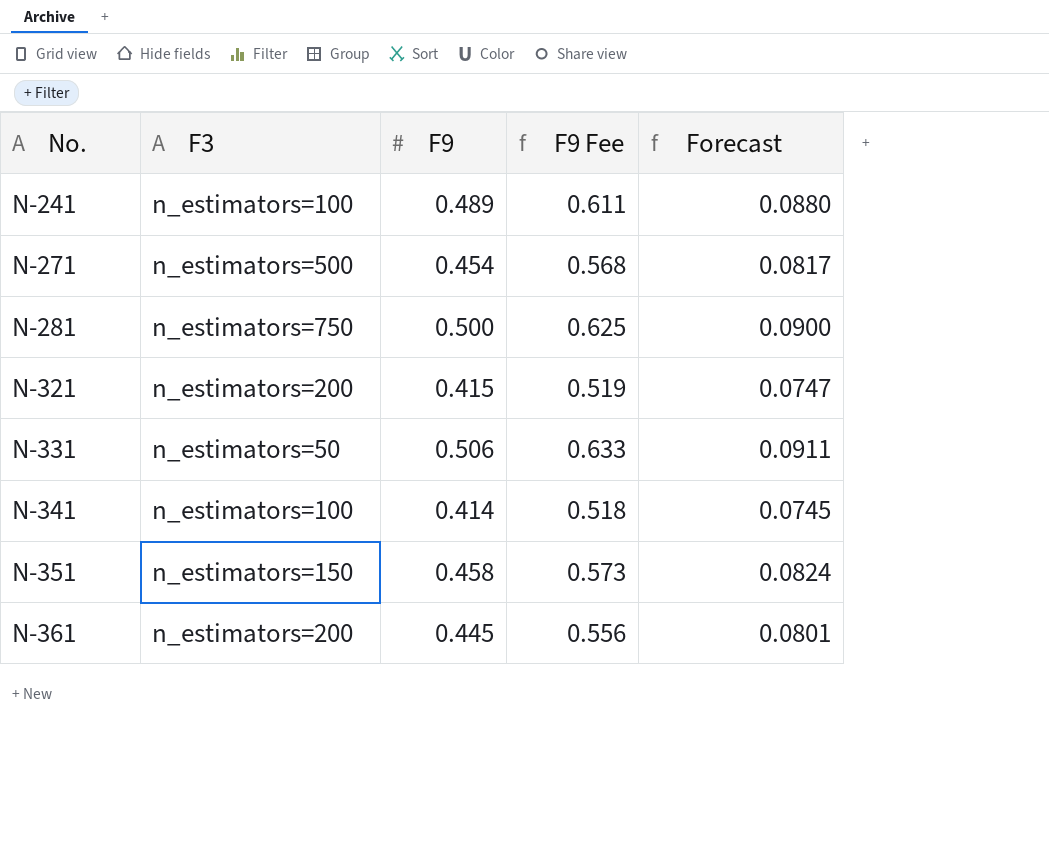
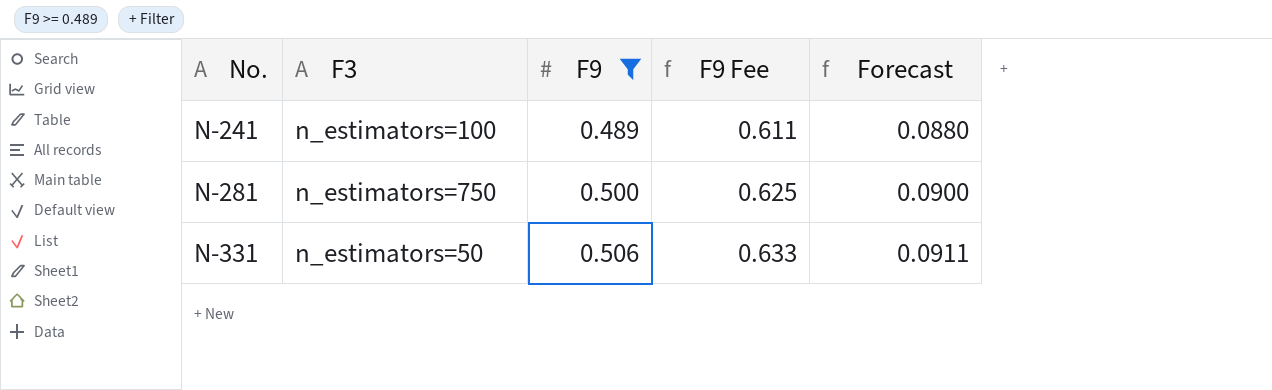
filter: none -> F9 >= 0.489

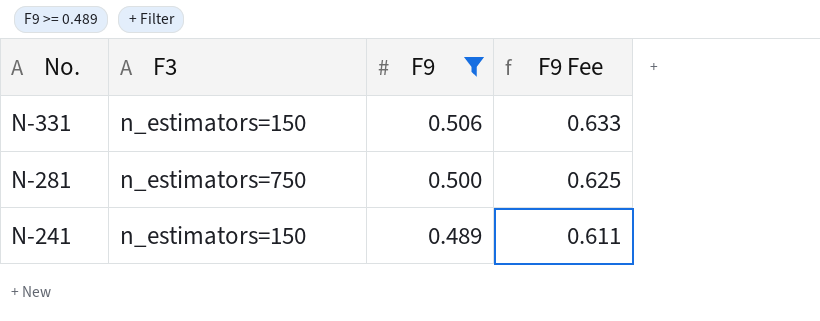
row order: No. ascending -> No. descending
column Forecast | formula: [F9] * 0.18 -> none
N-331 | F3: n_estimators=50 -> n_estimators=150
N-241 | F3: n_estimators=100 -> n_estimators=150

